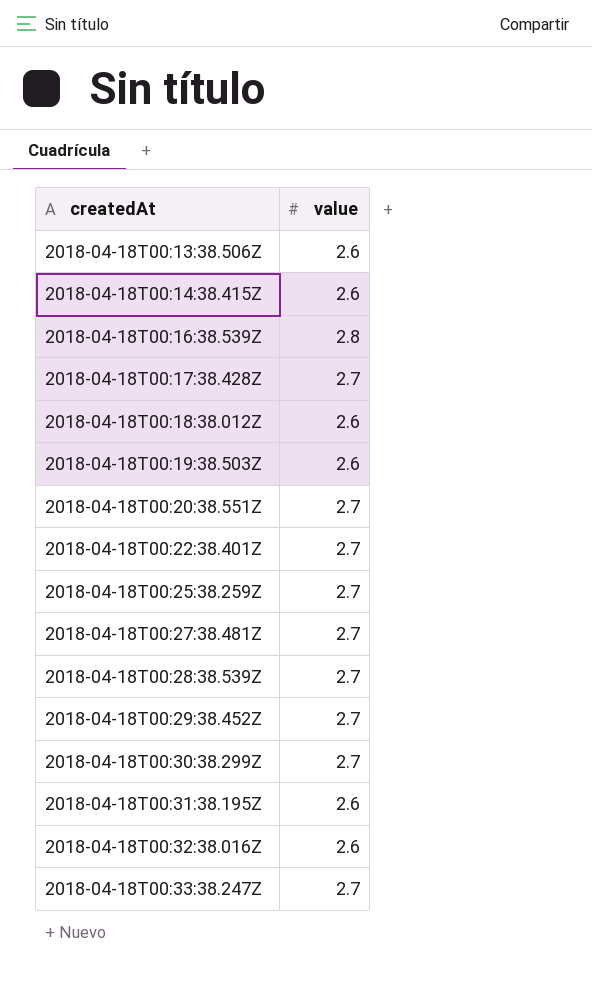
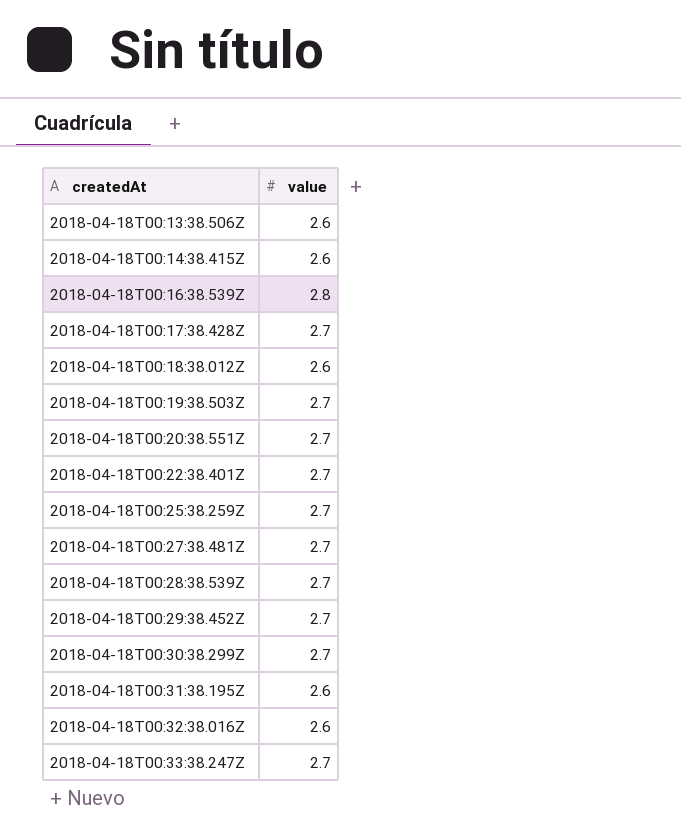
2018-04-18T00:19:38.503Z | value: 2.6 -> 2.7

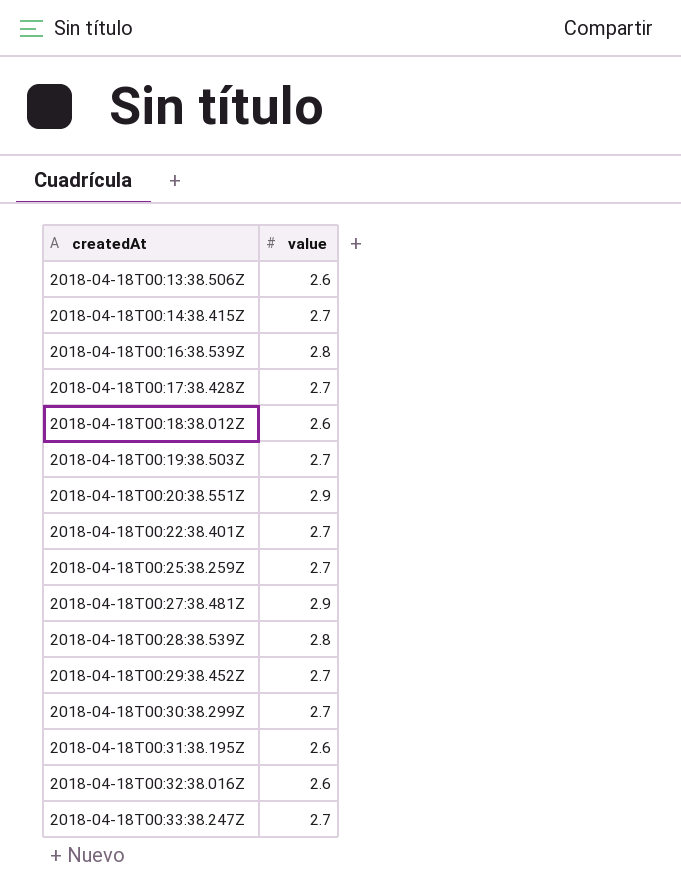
2018-04-18T00:14:38.415Z | value: 2.6 -> 2.7
2018-04-18T00:20:38.551Z | value: 2.7 -> 2.9
2018-04-18T00:27:38.481Z | value: 2.7 -> 2.9
2018-04-18T00:28:38.539Z | value: 2.7 -> 2.8

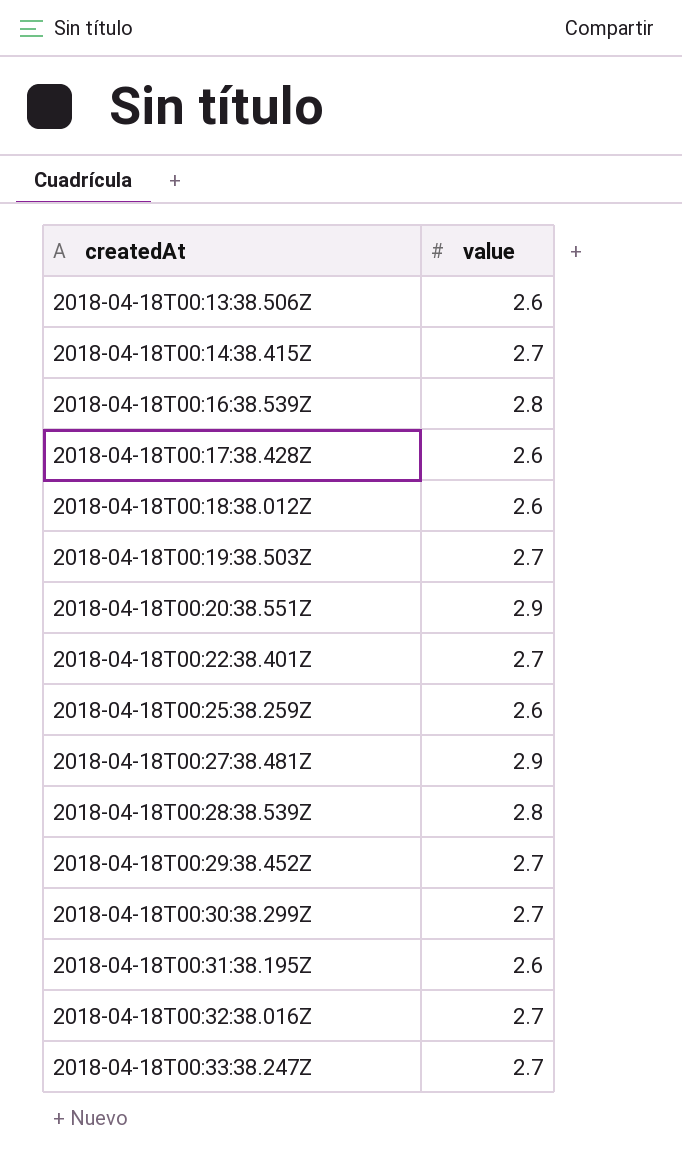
2018-04-18T00:17:38.428Z | value: 2.7 -> 2.6
2018-04-18T00:25:38.259Z | value: 2.7 -> 2.6
2018-04-18T00:32:38.016Z | value: 2.6 -> 2.7

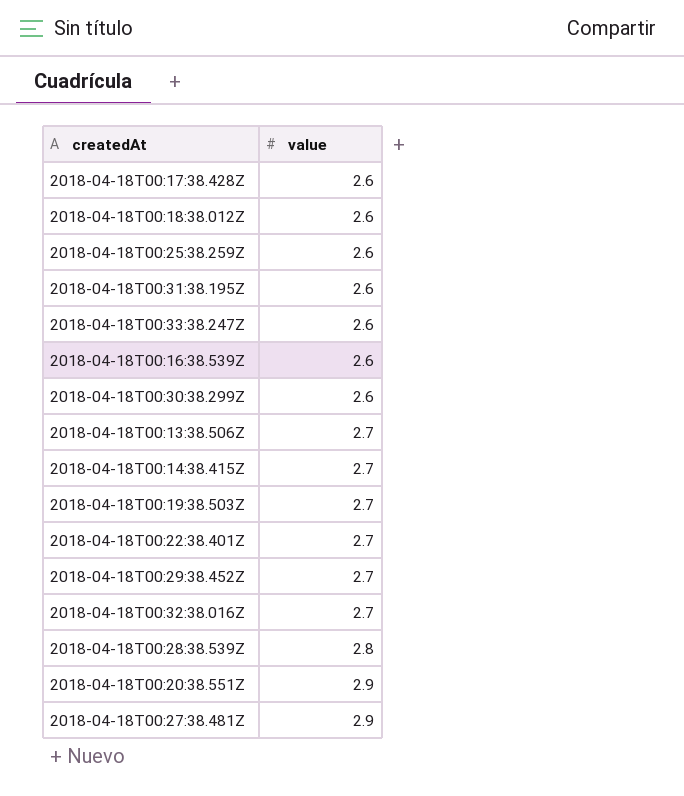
row order: createdAt ascending -> value ascending
2018-04-18T00:33:38.247Z | value: 2.7 -> 2.6
2018-04-18T00:16:38.539Z | value: 2.8 -> 2.6
2018-04-18T00:30:38.299Z | value: 2.7 -> 2.6
2018-04-18T00:13:38.506Z | value: 2.6 -> 2.7

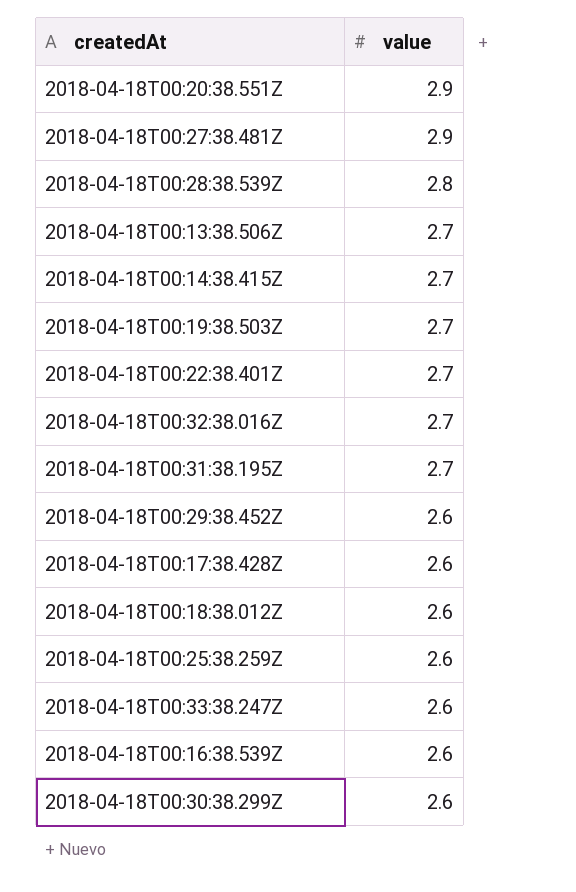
row order: value ascending -> value descending
2018-04-18T00:31:38.195Z | value: 2.6 -> 2.7
2018-04-18T00:29:38.452Z | value: 2.7 -> 2.6

